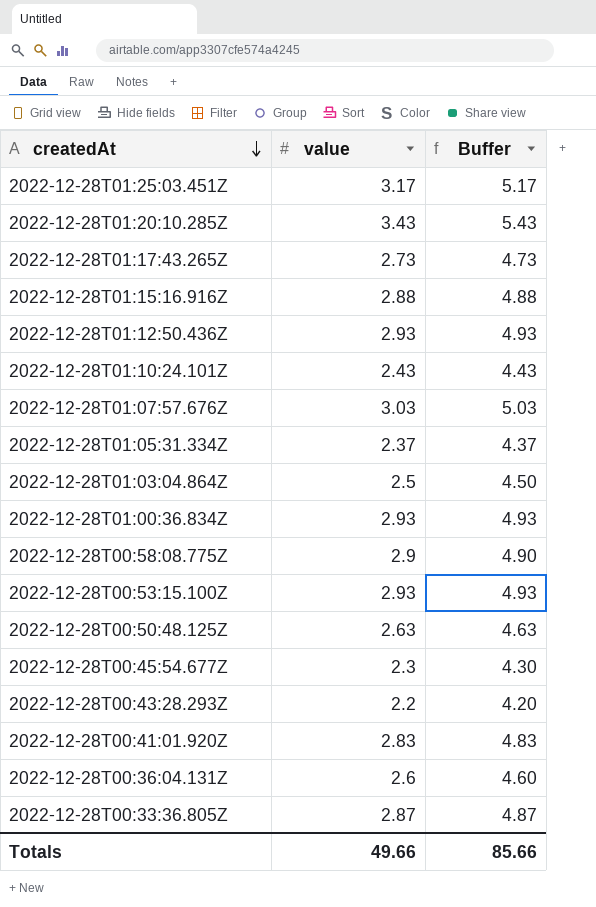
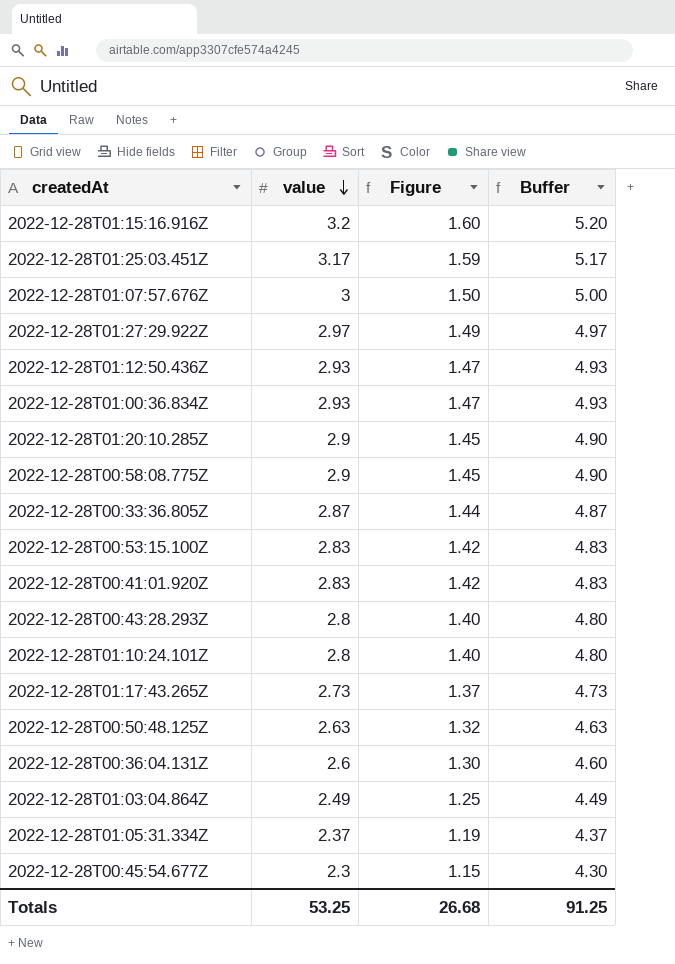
row order: createdAt descending -> value descending
column Figure | formula: none -> [value] * 0.5
2022-12-28T01:15:16.916Z | value: 2.88 -> 3.2
2022-12-28T01:15:16.916Z | Buffer: 4.88 -> 5.20
2022-12-28T01:07:57.676Z | value: 3.03 -> 3
2022-12-28T01:07:57.676Z | Buffer: 5.03 -> 5.00
row 2022-12-28T01:27:29.922Z: none -> 2.97 | 1.49 | 4.97
2022-12-28T01:20:10.285Z | value: 3.43 -> 2.9
2022-12-28T01:20:10.285Z | Buffer: 5.43 -> 4.90
2022-12-28T00:53:15.100Z | value: 2.93 -> 2.83
2022-12-28T00:53:15.100Z | Buffer: 4.93 -> 4.83
2022-12-28T00:43:28.293Z | value: 2.2 -> 2.8
2022-12-28T00:43:28.293Z | Buffer: 4.20 -> 4.80
2022-12-28T01:10:24.101Z | value: 2.43 -> 2.8
2022-12-28T01:10:24.101Z | Buffer: 4.43 -> 4.80
2022-12-28T01:03:04.864Z | value: 2.5 -> 2.49
2022-12-28T01:03:04.864Z | Buffer: 4.50 -> 4.49
Totals | value: 49.66 -> 53.25
Totals | Buffer: 85.66 -> 91.25

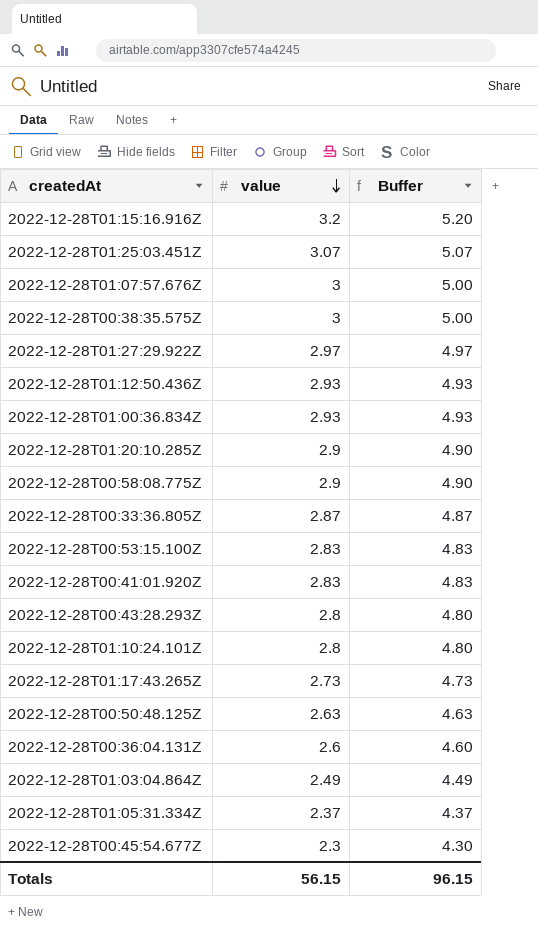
column Figure | formula: [value] * 0.5 -> none
2022-12-28T01:25:03.451Z | value: 3.17 -> 3.07
2022-12-28T01:25:03.451Z | Buffer: 5.17 -> 5.07
row 2022-12-28T00:38:35.575Z: none -> 3 | 5.00
Totals | value: 53.25 -> 56.15
Totals | Buffer: 91.25 -> 96.15

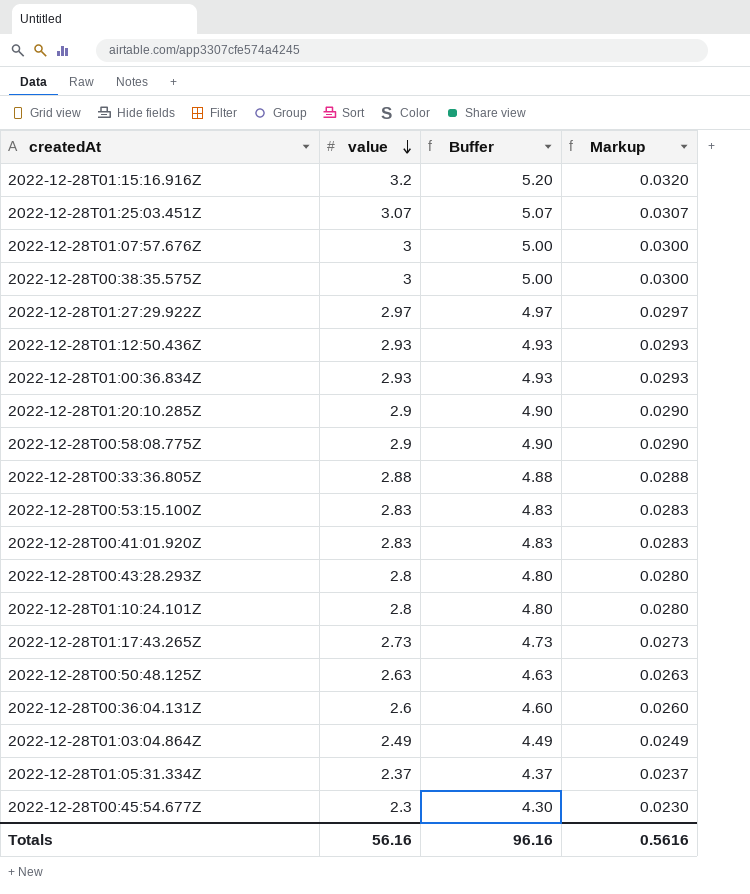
column Markup | formula: none -> [value] * 0.01
2022-12-28T00:33:36.805Z | value: 2.87 -> 2.88
2022-12-28T00:33:36.805Z | Buffer: 4.87 -> 4.88
Totals | value: 56.15 -> 56.16
Totals | Buffer: 96.15 -> 96.16

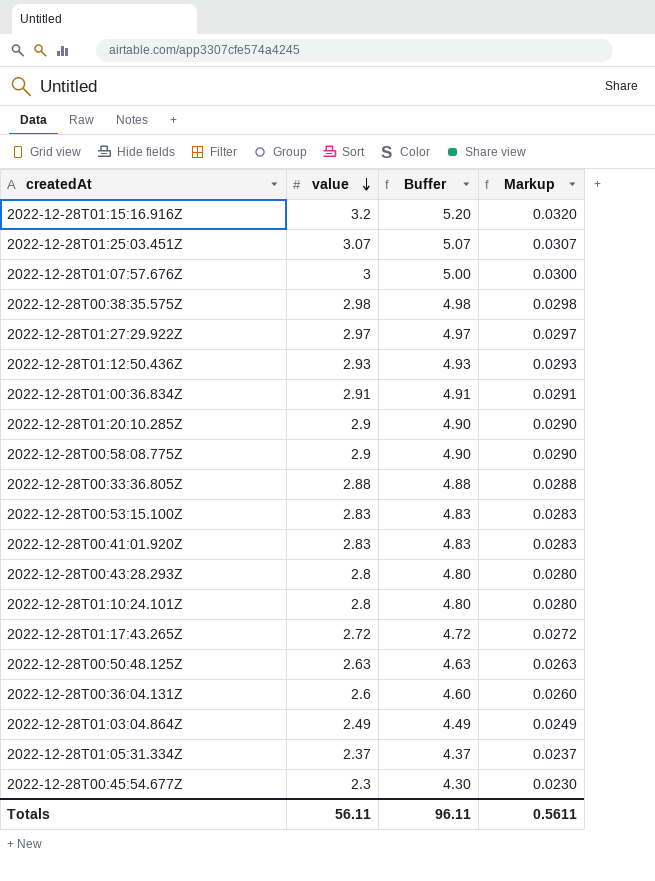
2022-12-28T00:38:35.575Z | value: 3 -> 2.98
2022-12-28T00:38:35.575Z | Buffer: 5.00 -> 4.98
2022-12-28T00:38:35.575Z | Markup: 0.0300 -> 0.0298
2022-12-28T01:00:36.834Z | value: 2.93 -> 2.91
2022-12-28T01:00:36.834Z | Buffer: 4.93 -> 4.91
2022-12-28T01:00:36.834Z | Markup: 0.0293 -> 0.0291
2022-12-28T01:17:43.265Z | value: 2.73 -> 2.72
2022-12-28T01:17:43.265Z | Buffer: 4.73 -> 4.72
2022-12-28T01:17:43.265Z | Markup: 0.0273 -> 0.0272
Totals | value: 56.16 -> 56.11
Totals | Buffer: 96.16 -> 96.11
Totals | Markup: 0.5616 -> 0.5611

